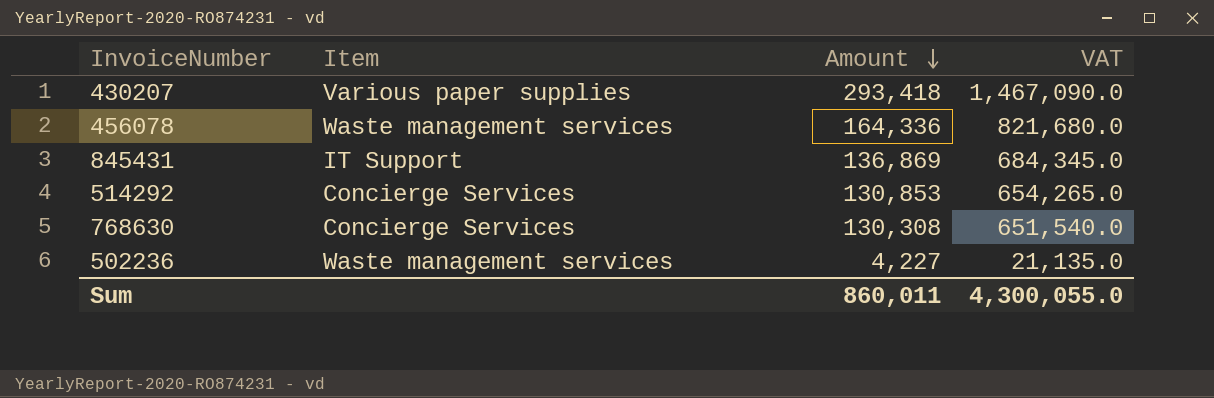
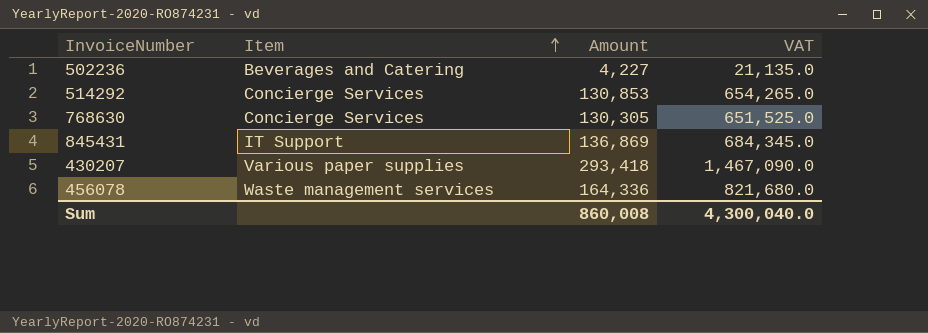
row order: Amount descending -> Item ascending
502236 | Item: Waste management services -> Beverages and Catering
768630 | Amount: 130,308 -> 130,305
768630 | VAT: 651,540.0 -> 651,525.0
Sum | Amount: 860,011 -> 860,008
Sum | VAT: 4,300,055.0 -> 4,300,040.0

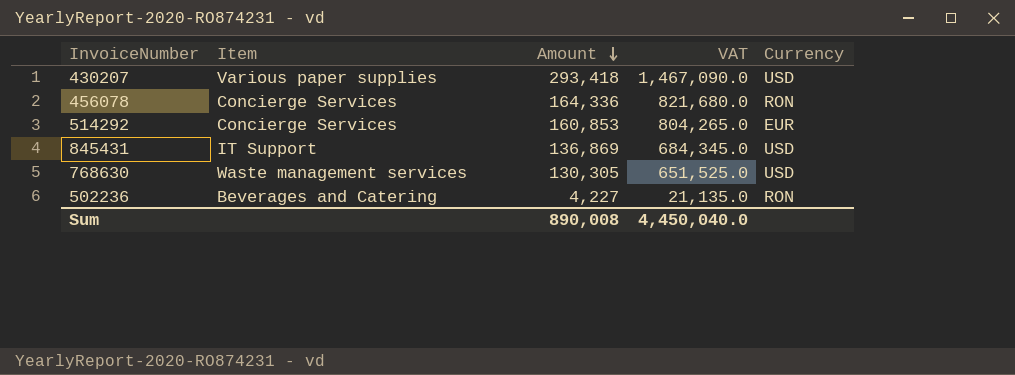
row order: Item ascending -> Amount descending
column Currency | position: none -> 5
456078 | Item: Waste management services -> Concierge Services
514292 | Amount: 130,853 -> 160,853
514292 | VAT: 654,265.0 -> 804,265.0
768630 | Item: Concierge Services -> Waste management services
Sum | Amount: 860,008 -> 890,008
Sum | VAT: 4,300,040.0 -> 4,450,040.0

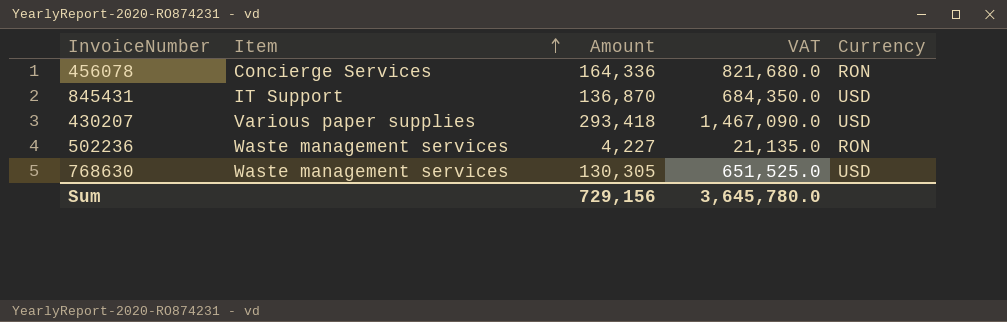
row order: Amount descending -> Item ascending
row 514292: Concierge Services | 160,853 | 804,265.0 | EUR -> none
845431 | Amount: 136,869 -> 136,870
845431 | VAT: 684,345.0 -> 684,350.0
502236 | Item: Beverages and Catering -> Waste management services
Sum | Amount: 890,008 -> 729,156
Sum | VAT: 4,450,040.0 -> 3,645,780.0

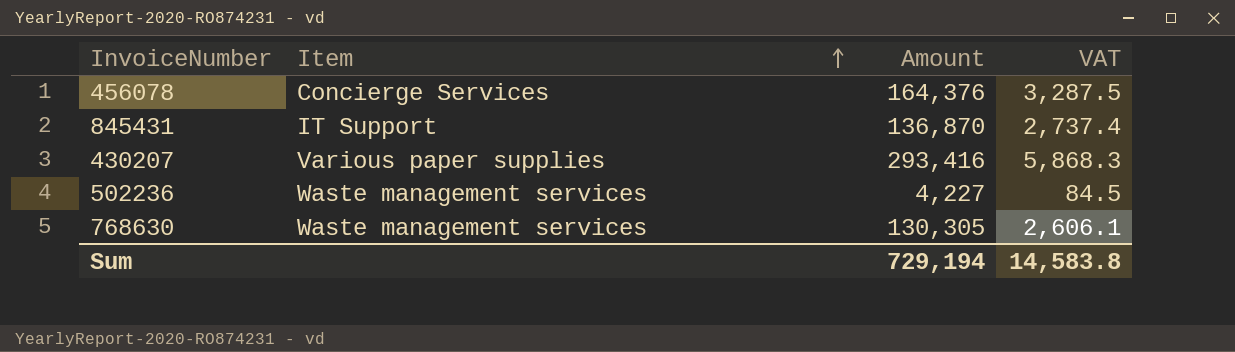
column Currency | position: 5 -> none
column VAT | formula: [Amount] * 5 -> [Amount] * 0.02
456078 | Amount: 164,336 -> 164,376
430207 | Amount: 293,418 -> 293,416
Sum | Amount: 729,156 -> 729,194
Sum | VAT: 3,645,780.0 -> 14,583.8

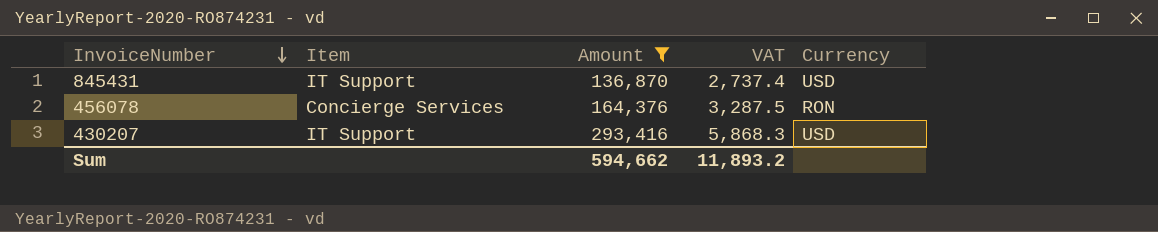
filter: none -> Amount >= 136,870
row order: Item ascending -> InvoiceNumber descending
column Currency | position: none -> 5
430207 | Item: Various paper supplies -> IT Support
Sum | Amount: 729,194 -> 594,662
Sum | VAT: 14,583.8 -> 11,893.2

